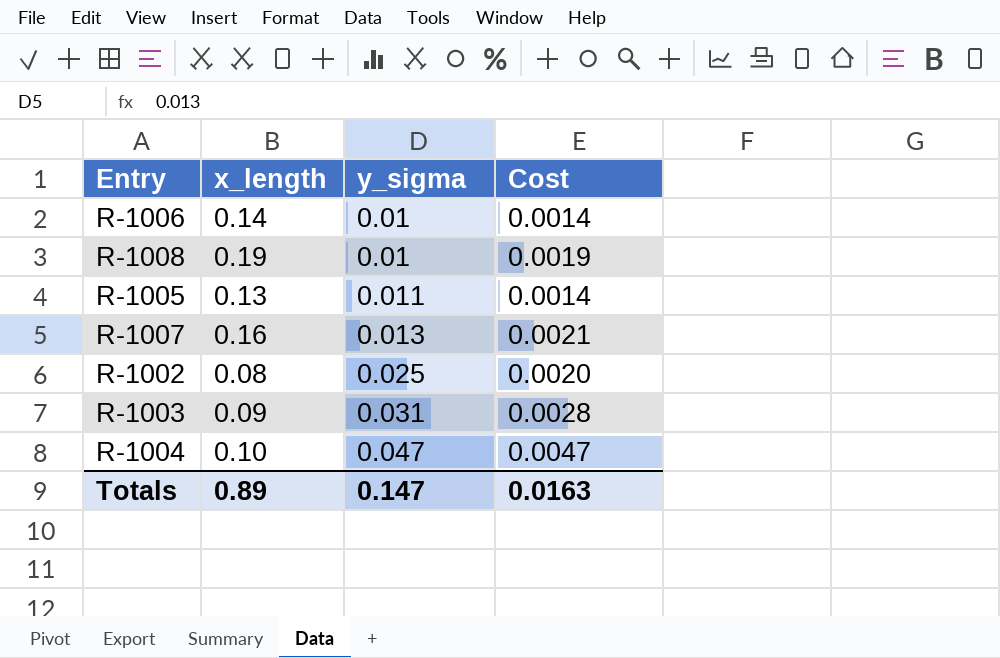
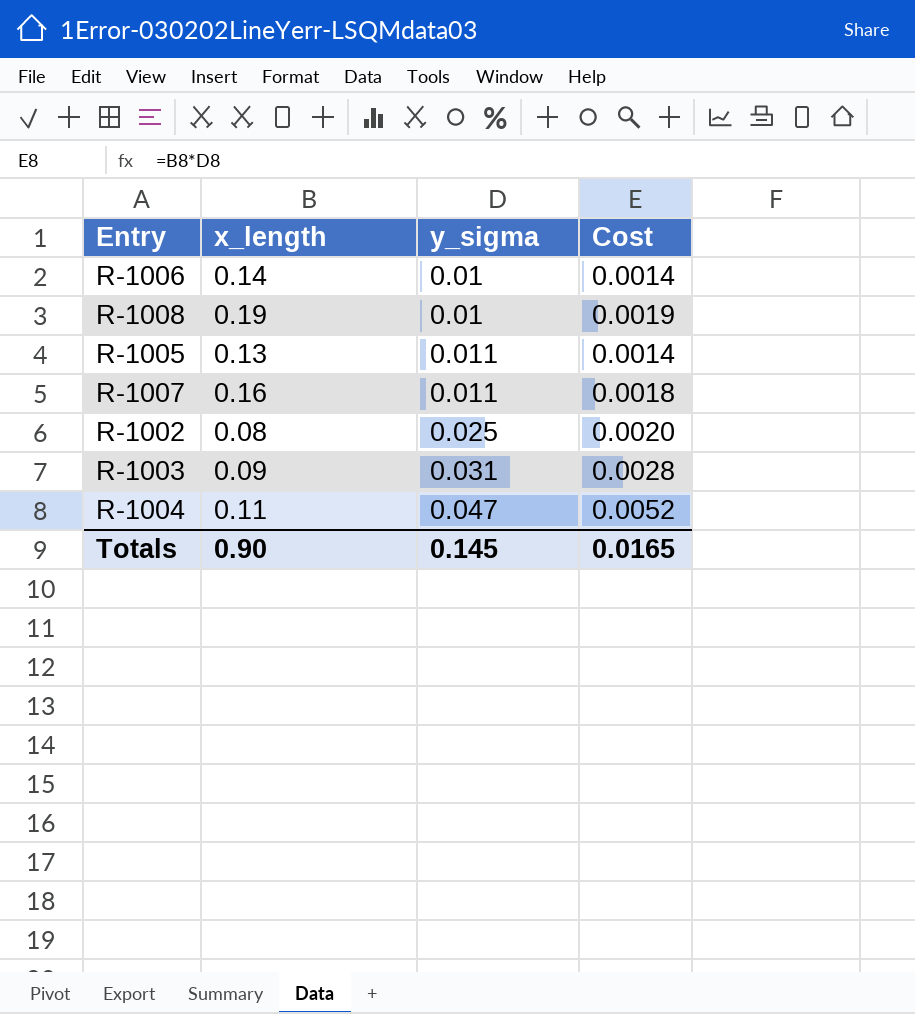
R-1007 | y_sigma: 0.013 -> 0.011
R-1007 | Cost: 0.0021 -> 0.0018
R-1004 | x_length: 0.10 -> 0.11
R-1004 | Cost: 0.0047 -> 0.0052
Totals | x_length: 0.89 -> 0.90
Totals | y_sigma: 0.147 -> 0.145
Totals | Cost: 0.0163 -> 0.0165

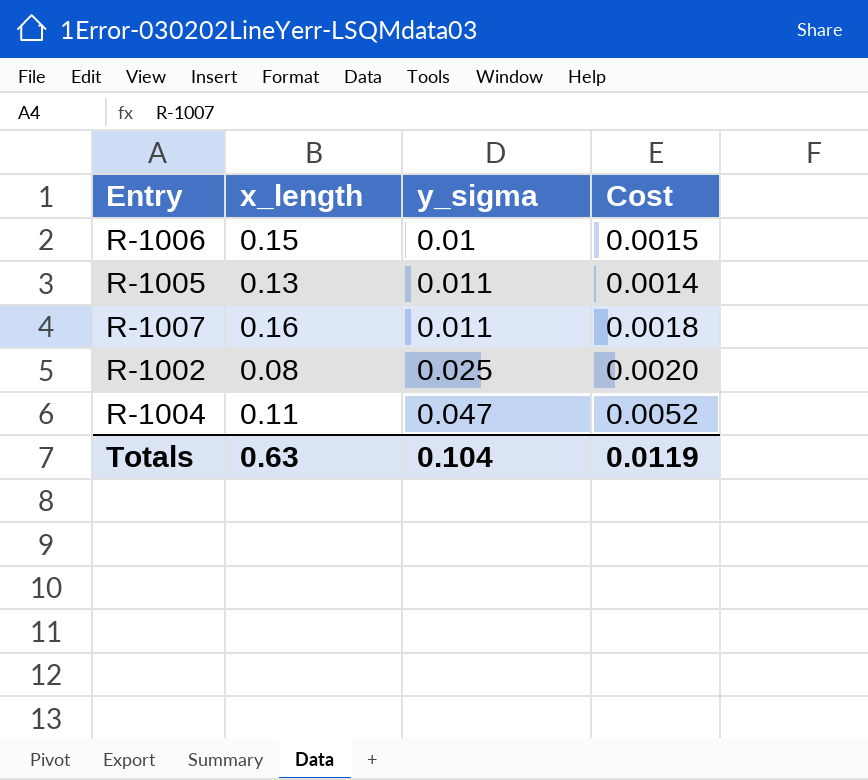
row R-1008: 0.19 | 0.01 | 0.0019 -> none
row R-1003: 0.09 | 0.031 | 0.0028 -> none
R-1006 | x_length: 0.14 -> 0.15
R-1006 | Cost: 0.0014 -> 0.0015
Totals | x_length: 0.90 -> 0.63
Totals | y_sigma: 0.145 -> 0.104
Totals | Cost: 0.0165 -> 0.0119

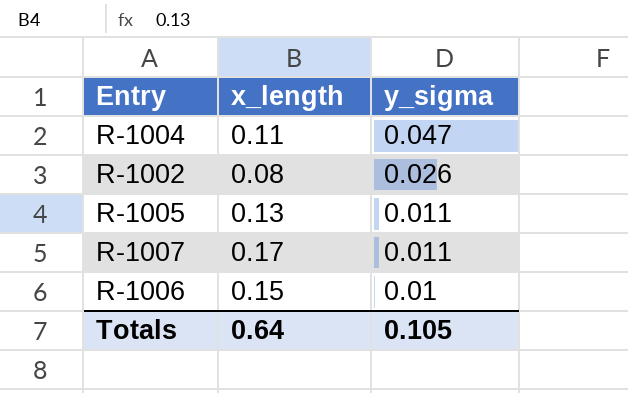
row order: y_sigma ascending -> y_sigma descending
column Cost | formula: [x_length] * [y_sigma] -> none
R-1002 | y_sigma: 0.025 -> 0.026
R-1007 | x_length: 0.16 -> 0.17
Totals | x_length: 0.63 -> 0.64
Totals | y_sigma: 0.104 -> 0.105

